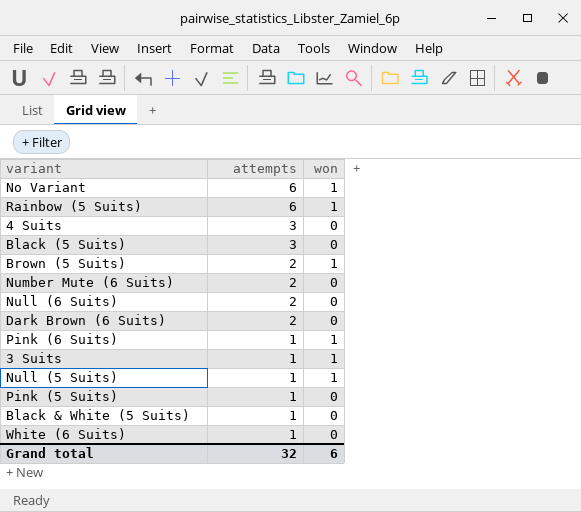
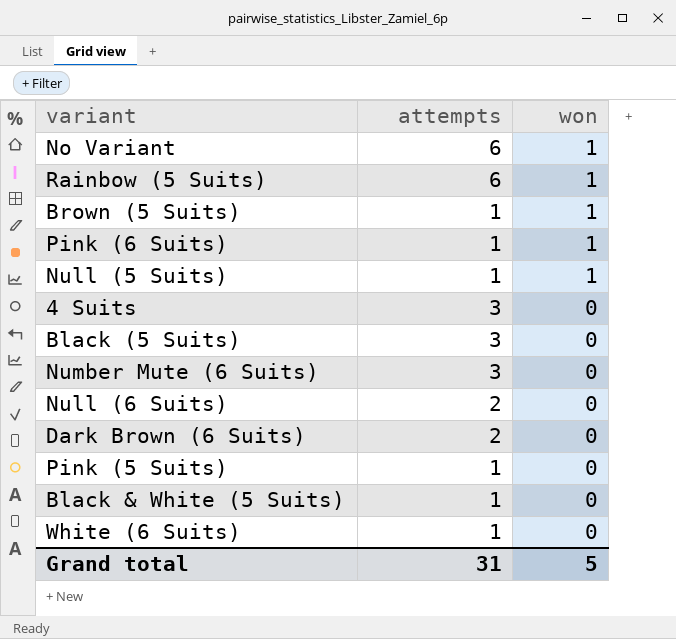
row order: attempts descending -> won descending
row 3 Suits: 1 | 1 -> none
Brown (5 Suits) | attempts: 2 -> 1
Number Mute (6 Suits) | attempts: 2 -> 3
Grand total | attempts: 32 -> 31
Grand total | won: 6 -> 5

